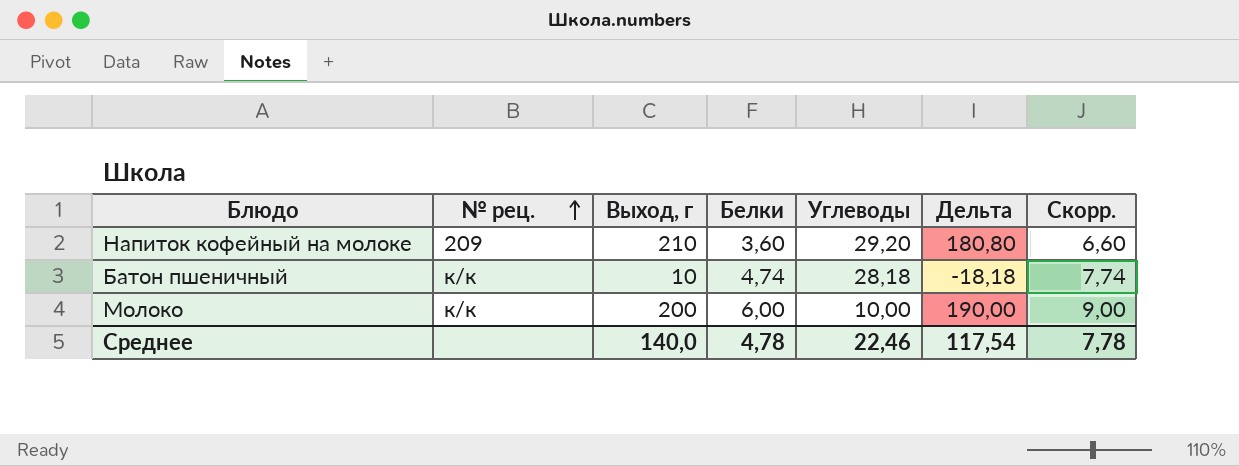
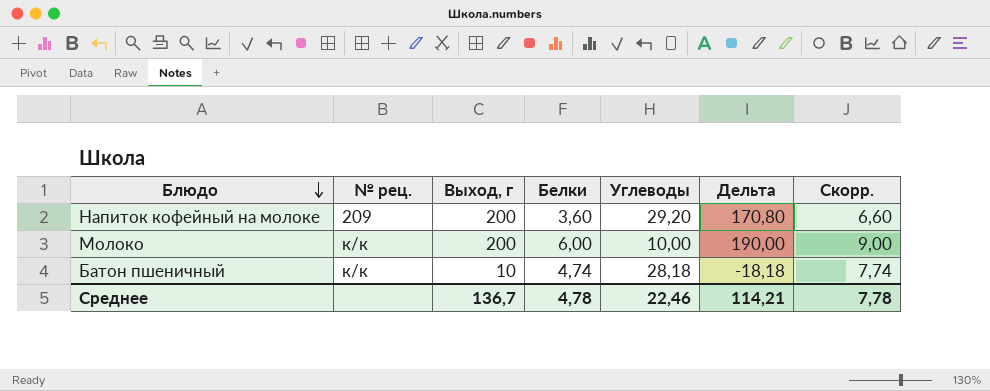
row order: № рец. ascending -> Блюдо descending
Напиток кофейный на молоке | Выход, г: 210 -> 200
Напиток кофейный на молоке | Дельта: 180,80 -> 170,80
Среднее | Выход, г: 140,0 -> 136,7
Среднее | Дельта: 117,54 -> 114,21

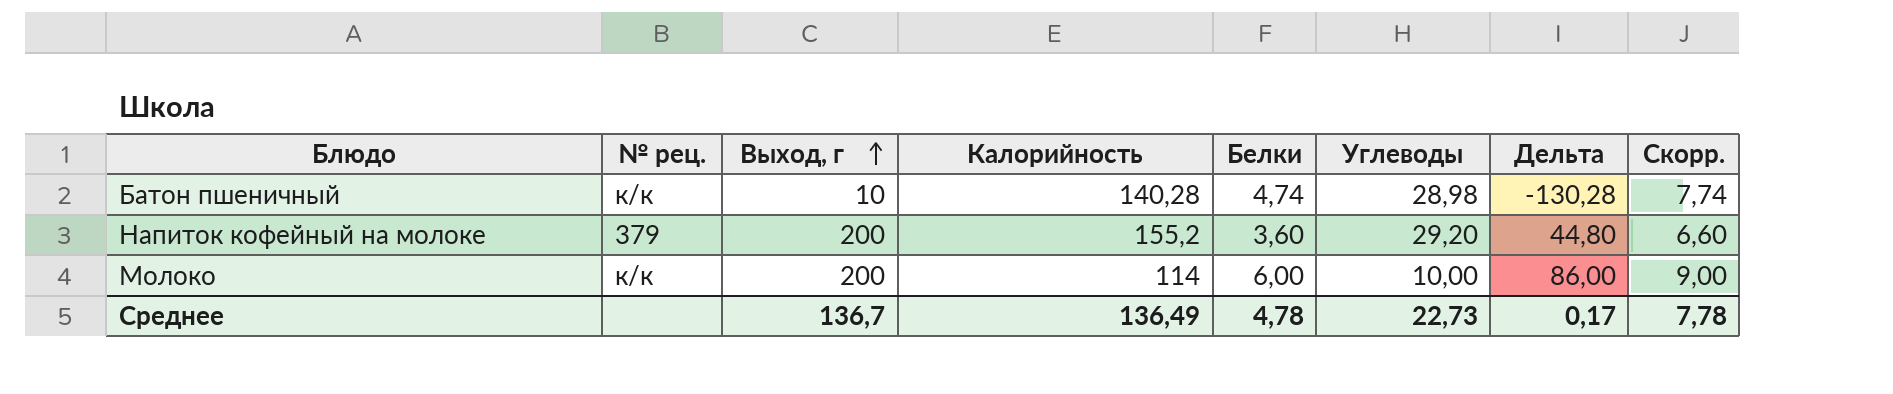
row order: Блюдо descending -> Выход, г ascending
column Калорийность | position: none -> 4
column Дельта | formula: [Выход, г] - [Углеводы] -> [Выход, г] - [Калорийность]
Батон пшеничный | Углеводы: 28,18 -> 28,98
Напиток кофейный на молоке | № рец.: 209 -> 379
Среднее | Углеводы: 22,46 -> 22,73
Среднее | Дельта: 114,21 -> 0,17

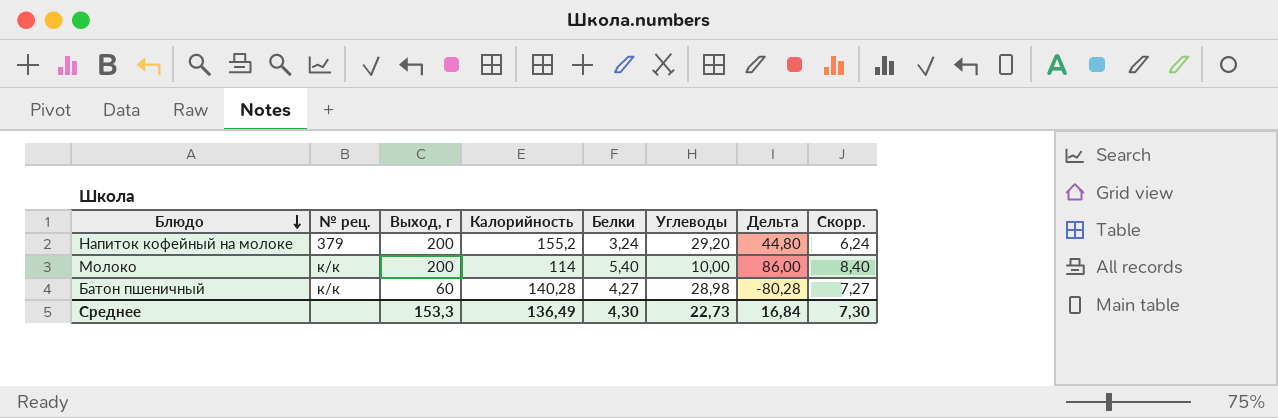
row order: Выход, г ascending -> Блюдо descending
Напиток кофейный на молоке | Белки: 3,60 -> 3,24
Напиток кофейный на молоке | Скорр.: 6,60 -> 6,24
Молоко | Белки: 6,00 -> 5,40
Молоко | Скорр.: 9,00 -> 8,40
Батон пшеничный | Выход, г: 10 -> 60
Батон пшеничный | Белки: 4,74 -> 4,27
Батон пшеничный | Дельта: -130,28 -> -80,28
Батон пшеничный | Скорр.: 7,74 -> 7,27
Среднее | Выход, г: 136,7 -> 153,3
Среднее | Белки: 4,78 -> 4,30
Среднее | Дельта: 0,17 -> 16,84
Среднее | Скорр.: 7,78 -> 7,30

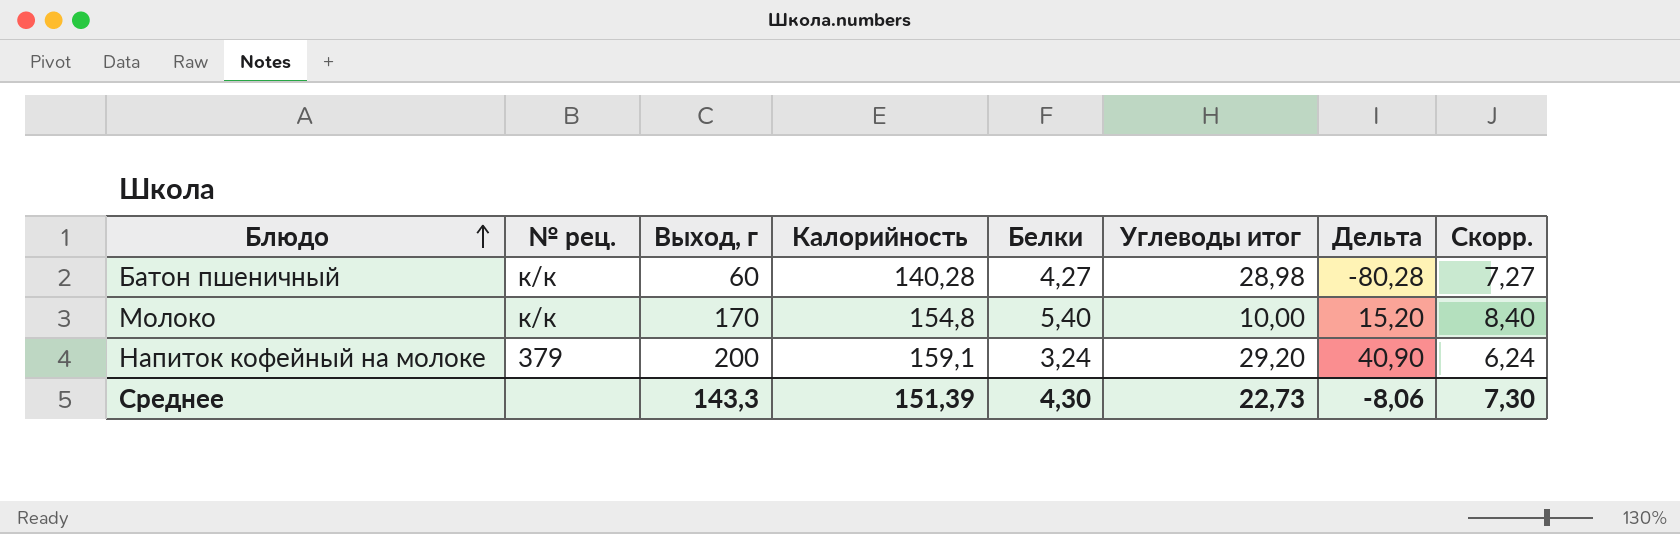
row order: Блюдо descending -> Блюдо ascending
column name: Углеводы -> Углеводы итог
Молоко | Выход, г: 200 -> 170
Молоко | Калорийность: 114 -> 154,8
Молоко | Дельта: 86,00 -> 15,20
Напиток кофейный на молоке | Калорийность: 155,2 -> 159,1
Напиток кофейный на молоке | Дельта: 44,80 -> 40,90
Среднее | Выход, г: 153,3 -> 143,3
Среднее | Калорийность: 136,49 -> 151,39
Среднее | Дельта: 16,84 -> -8,06

